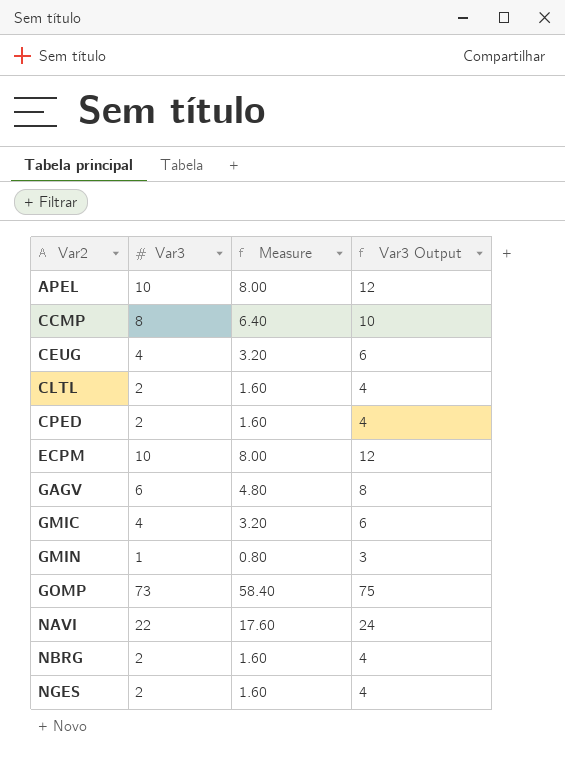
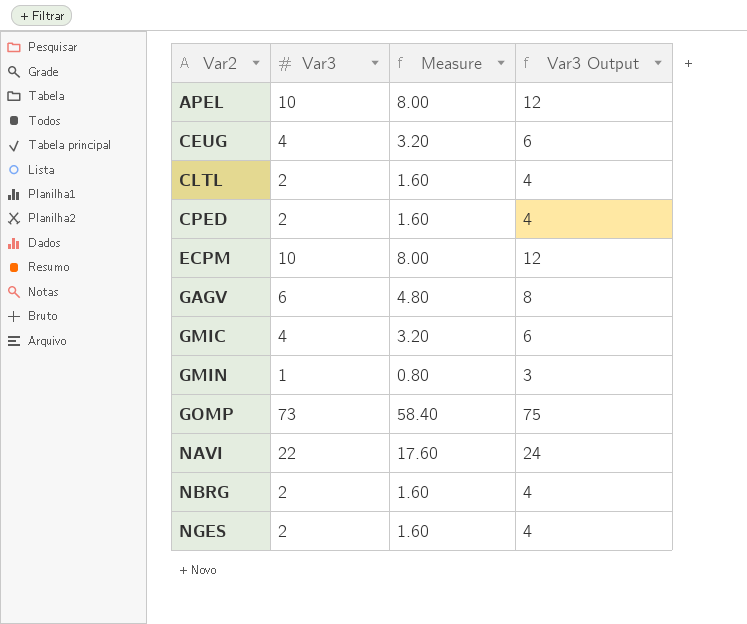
row CCMP: 8 | 6.40 | 10 -> none

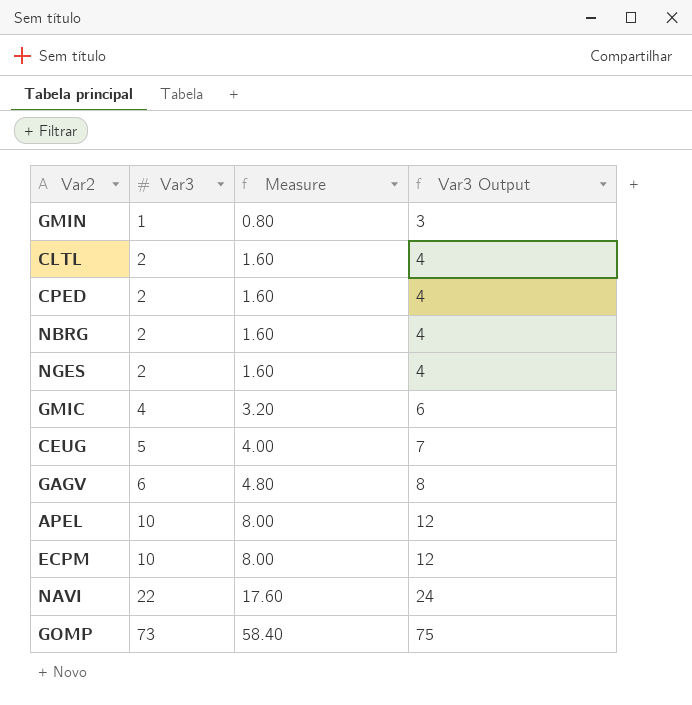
row order: Var2 ascending -> Var3 ascending
CEUG | Var3: 4 -> 5
CEUG | Measure: 3.20 -> 4.00
CEUG | Var3 Output: 6 -> 7

